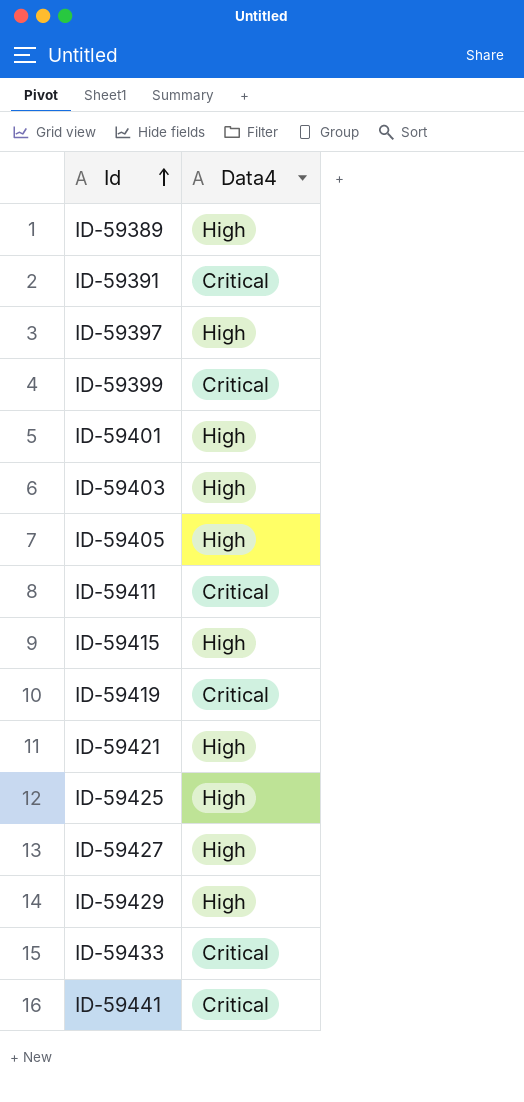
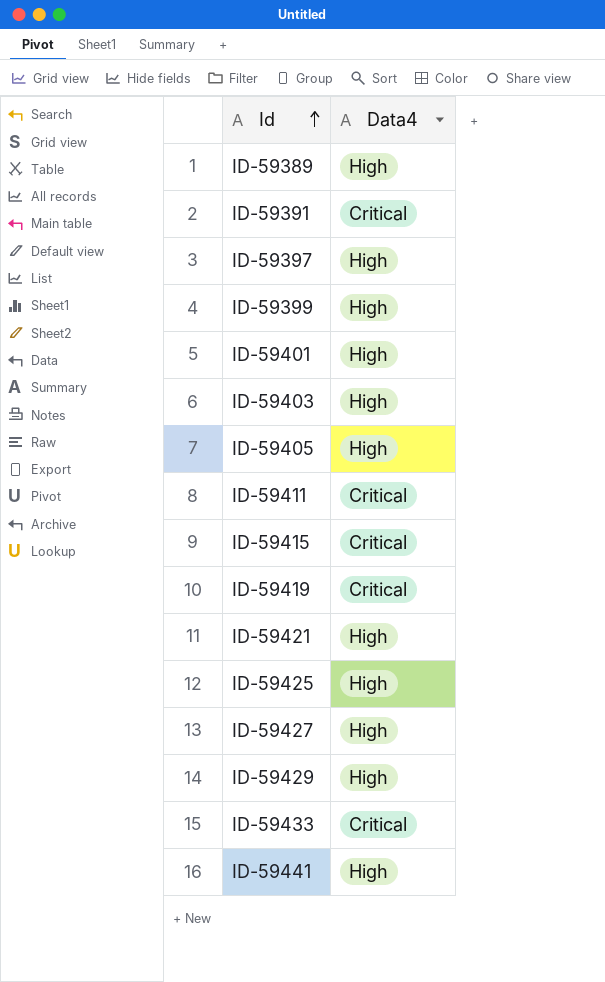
ID-59399 | Data4: Critical -> High
ID-59415 | Data4: High -> Critical
ID-59441 | Data4: Critical -> High

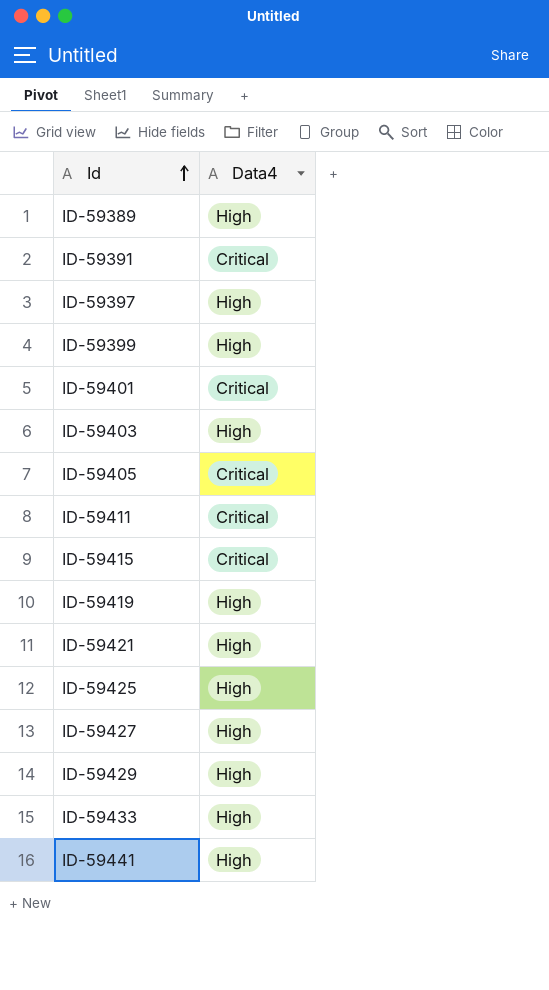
ID-59401 | Data4: High -> Critical
ID-59405 | Data4: High -> Critical
ID-59419 | Data4: Critical -> High
ID-59433 | Data4: Critical -> High

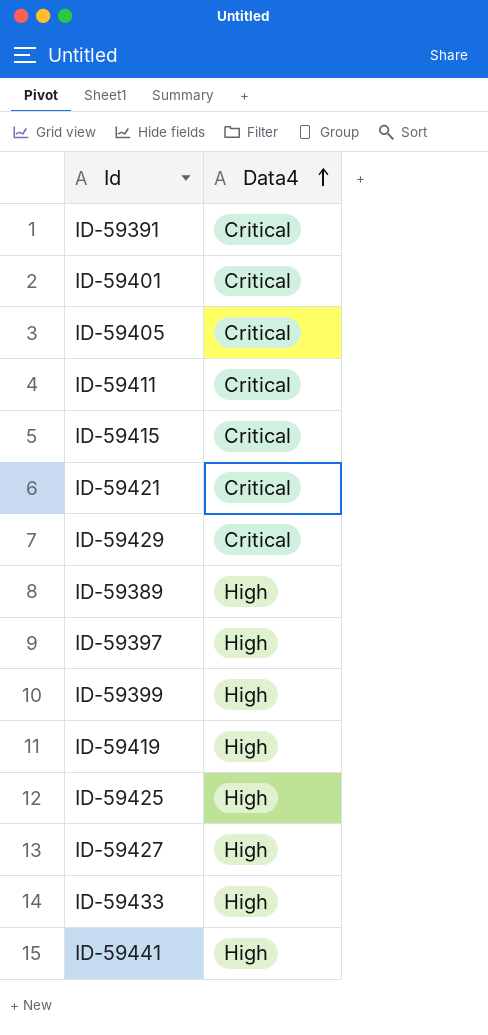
row order: Id ascending -> Data4 ascending
row ID-59403: High -> none
ID-59421 | Data4: High -> Critical
ID-59429 | Data4: High -> Critical

